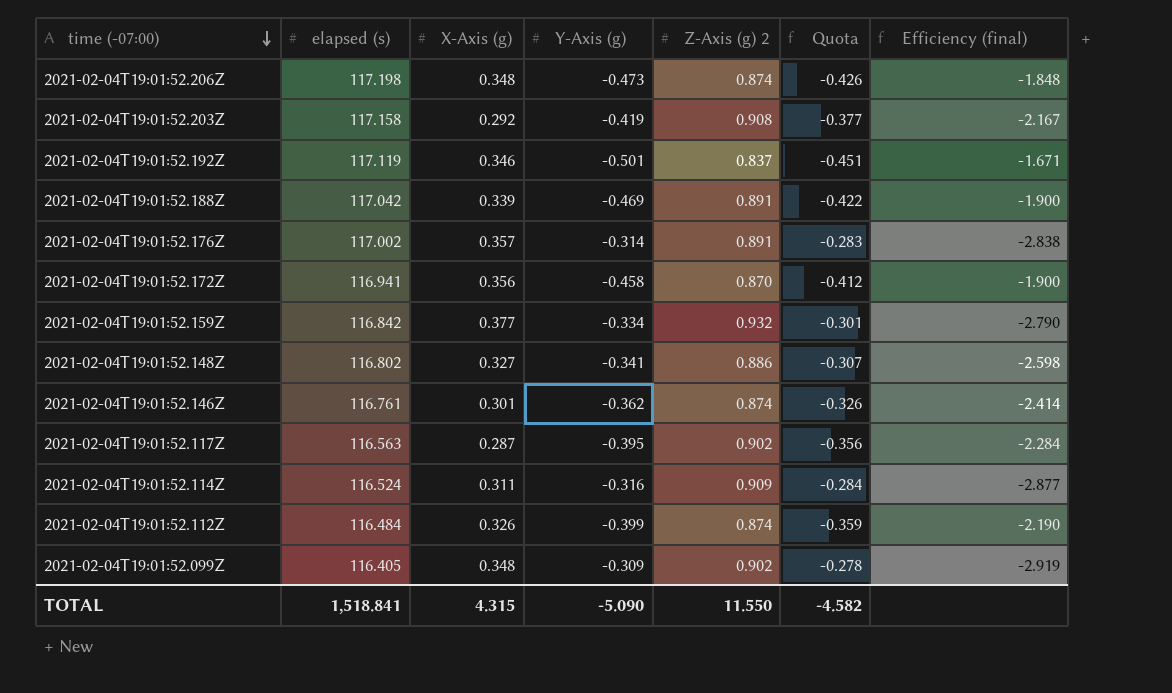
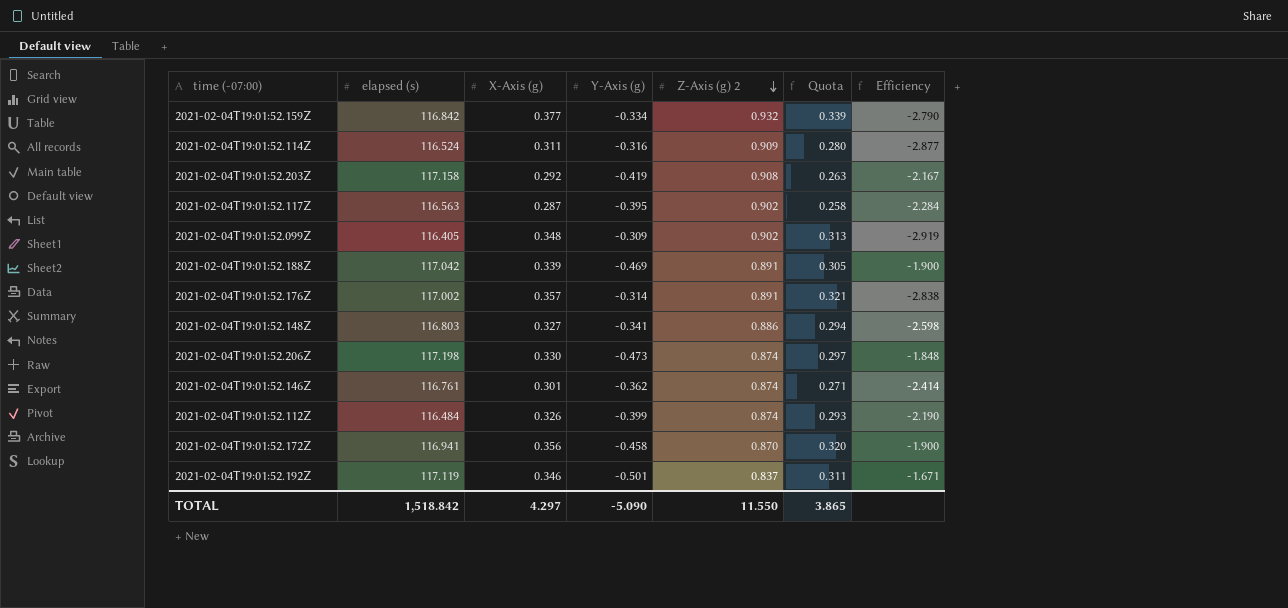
row order: time (-07:00) descending -> Z-Axis (g) 2 descending
column Quota | formula: [Y-Axis (g)] * 0.9 -> [X-Axis (g)] * 0.9
column name: Efficiency (final) -> Efficiency
2021-02-04T19:01:52.148Z | elapsed (s): 116.802 -> 116.803
2021-02-04T19:01:52.206Z | X-Axis (g): 0.348 -> 0.330
TOTAL | elapsed (s): 1,518.841 -> 1,518.842
TOTAL | X-Axis (g): 4.315 -> 4.297
TOTAL | Quota: -4.582 -> 3.865

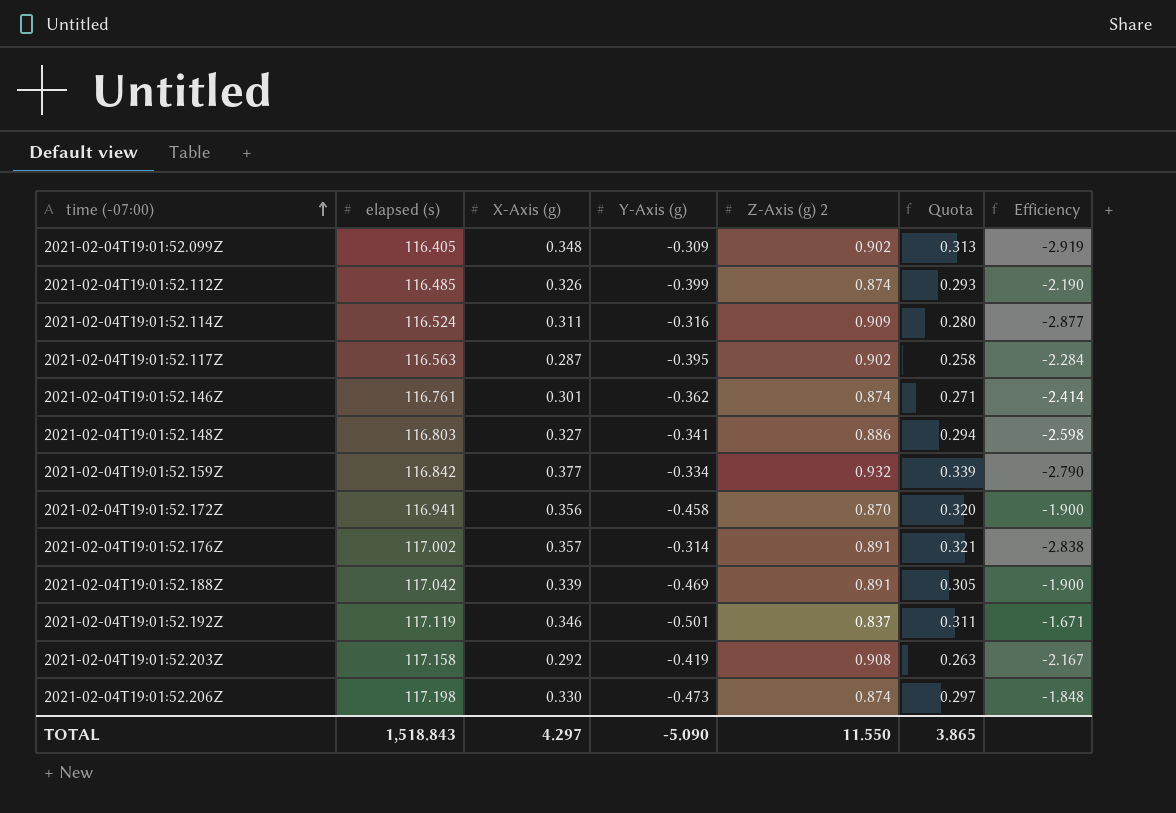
row order: Z-Axis (g) 2 descending -> time (-07:00) ascending
2021-02-04T19:01:52.112Z | elapsed (s): 116.484 -> 116.485
TOTAL | elapsed (s): 1,518.842 -> 1,518.843

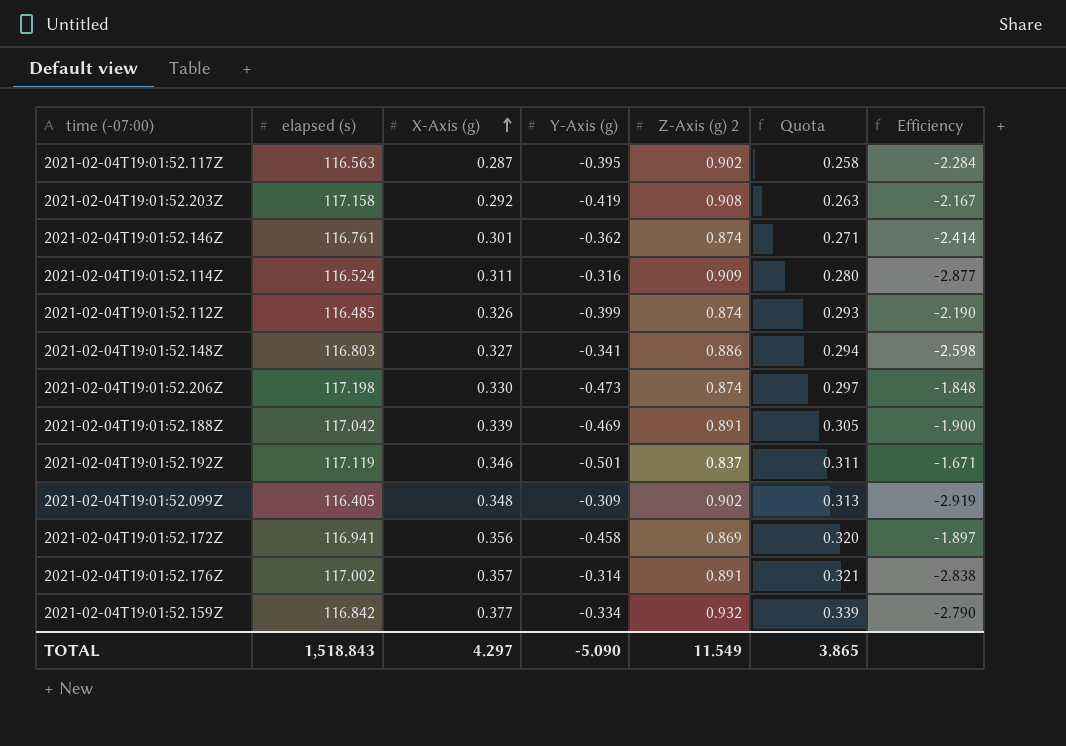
row order: time (-07:00) ascending -> X-Axis (g) ascending
2021-02-04T19:01:52.172Z | Z-Axis (g) 2: 0.870 -> 0.869
2021-02-04T19:01:52.172Z | Efficiency: -1.900 -> -1.897
TOTAL | Z-Axis (g) 2: 11.550 -> 11.549

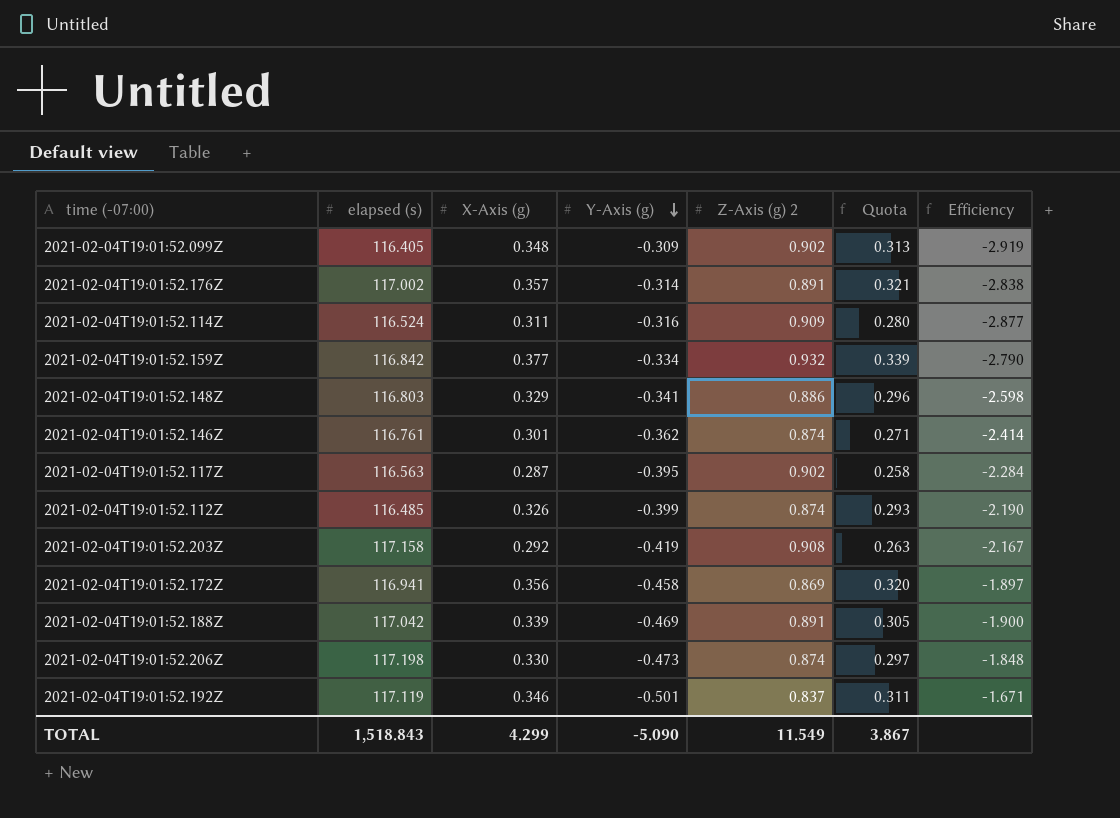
row order: X-Axis (g) ascending -> Y-Axis (g) descending
2021-02-04T19:01:52.148Z | X-Axis (g): 0.327 -> 0.329
2021-02-04T19:01:52.148Z | Quota: 0.294 -> 0.296
TOTAL | X-Axis (g): 4.297 -> 4.299
TOTAL | Quota: 3.865 -> 3.867

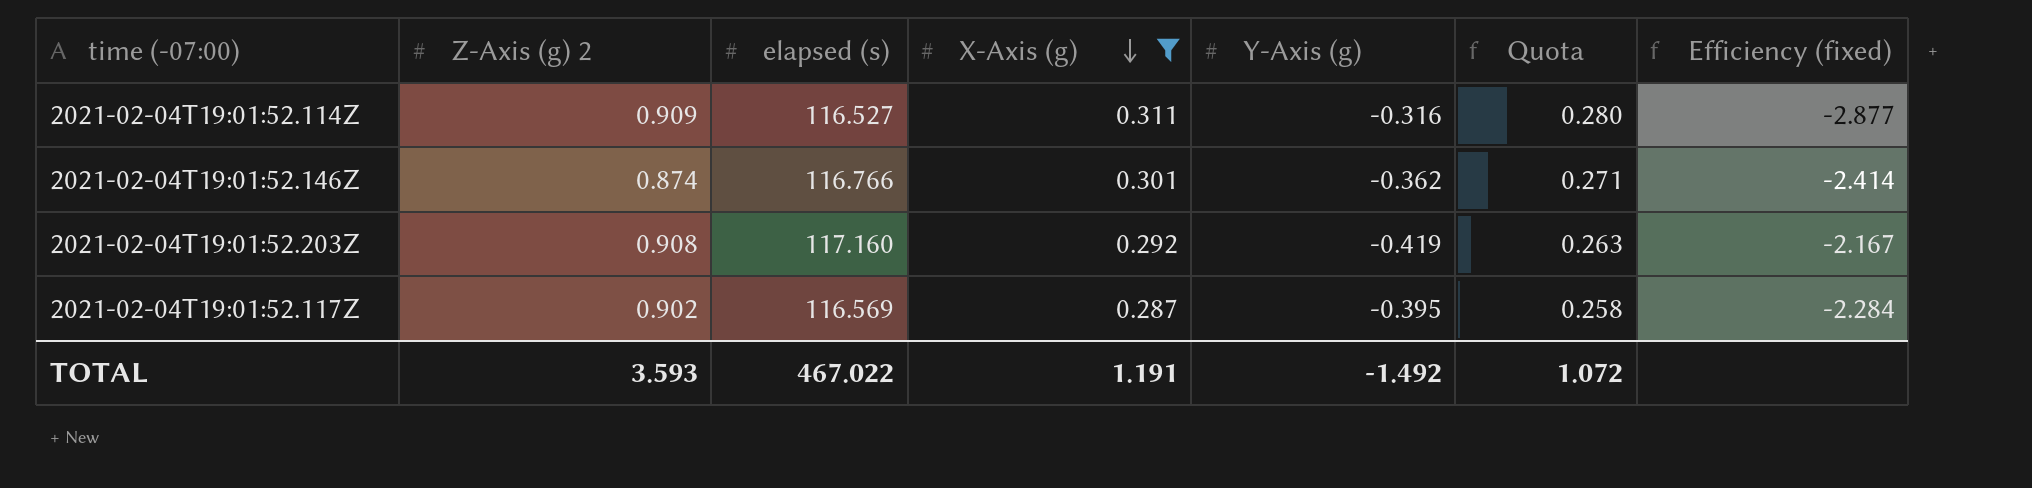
filter: none -> X-Axis (g) <= 0.311
row order: Y-Axis (g) descending -> X-Axis (g) descending
column Z-Axis (g) 2 | position: 5 -> 2
column name: Efficiency -> Efficiency (fixed)
2021-02-04T19:01:52.114Z | elapsed (s): 116.524 -> 116.527
2021-02-04T19:01:52.146Z | elapsed (s): 116.761 -> 116.766
2021-02-04T19:01:52.203Z | elapsed (s): 117.158 -> 117.160
2021-02-04T19:01:52.117Z | elapsed (s): 116.563 -> 116.569
TOTAL | Z-Axis (g) 2: 11.549 -> 3.593
TOTAL | elapsed (s): 1,518.843 -> 467.022
TOTAL | X-Axis (g): 4.299 -> 1.191
TOTAL | Y-Axis (g): -5.090 -> -1.492
TOTAL | Quota: 3.867 -> 1.072

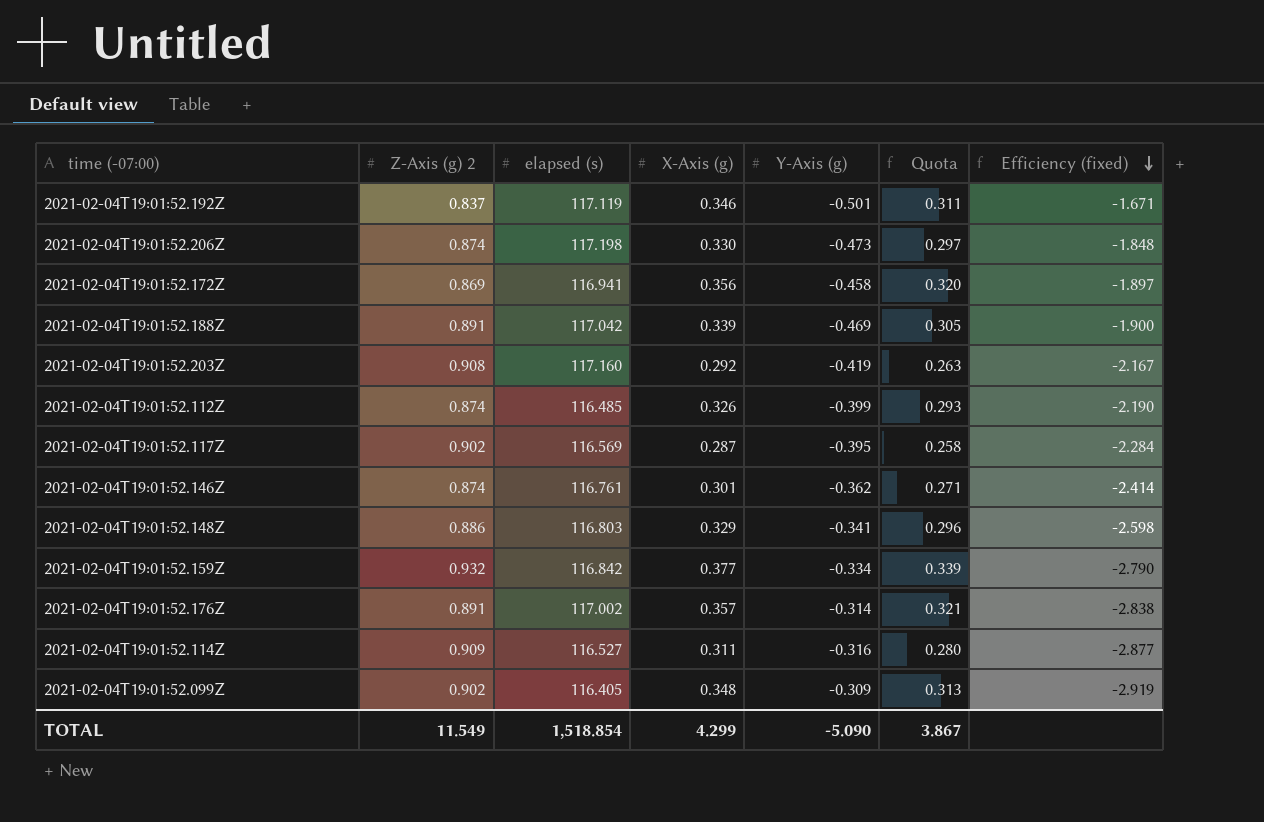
filter: X-Axis (g) <= 0.311 -> none
row order: X-Axis (g) descending -> Efficiency (fixed) descending
2021-02-04T19:01:52.146Z | elapsed (s): 116.766 -> 116.761
TOTAL | Z-Axis (g) 2: 3.593 -> 11.549
TOTAL | elapsed (s): 467.022 -> 1,518.854
TOTAL | X-Axis (g): 1.191 -> 4.299
TOTAL | Y-Axis (g): -1.492 -> -5.090
TOTAL | Quota: 1.072 -> 3.867

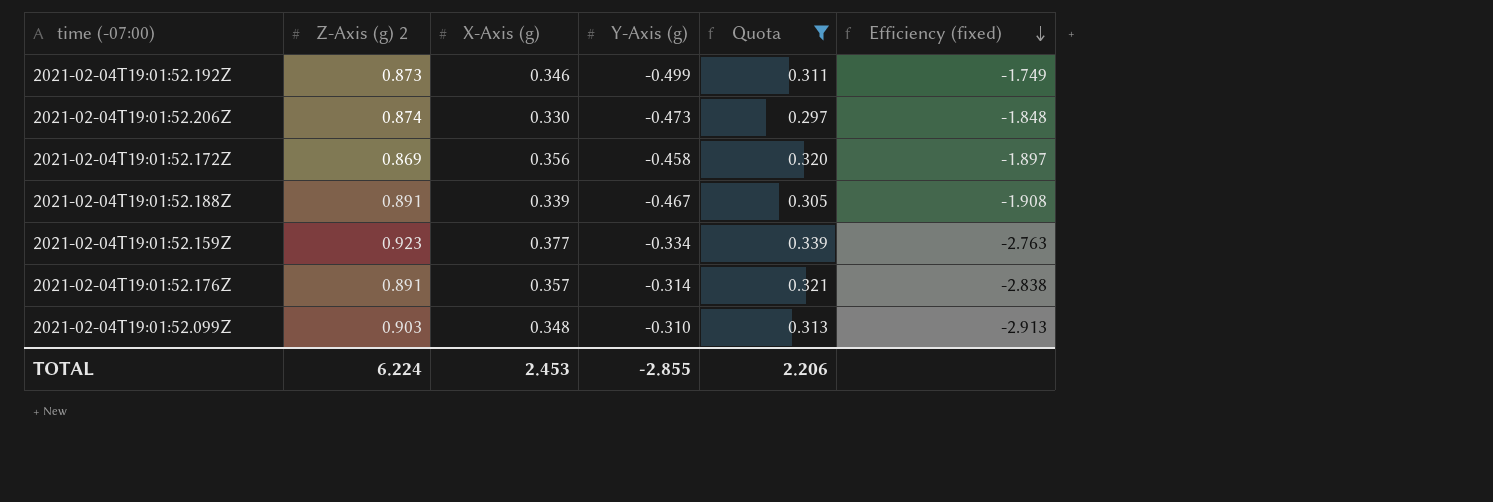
filter: none -> Quota >= 0.297
column elapsed (s) | position: 3 -> none
2021-02-04T19:01:52.192Z | Z-Axis (g) 2: 0.837 -> 0.873
2021-02-04T19:01:52.192Z | Y-Axis (g): -0.501 -> -0.499
2021-02-04T19:01:52.192Z | Efficiency (fixed): -1.671 -> -1.749
2021-02-04T19:01:52.188Z | Y-Axis (g): -0.469 -> -0.467
2021-02-04T19:01:52.188Z | Efficiency (fixed): -1.900 -> -1.908
2021-02-04T19:01:52.159Z | Z-Axis (g) 2: 0.932 -> 0.923
2021-02-04T19:01:52.159Z | Efficiency (fixed): -2.790 -> -2.763
2021-02-04T19:01:52.099Z | Z-Axis (g) 2: 0.902 -> 0.903
2021-02-04T19:01:52.099Z | Y-Axis (g): -0.309 -> -0.310
2021-02-04T19:01:52.099Z | Efficiency (fixed): -2.919 -> -2.913
TOTAL | Z-Axis (g) 2: 11.549 -> 6.224
TOTAL | X-Axis (g): 4.299 -> 2.453
TOTAL | Y-Axis (g): -5.090 -> -2.855
TOTAL | Quota: 3.867 -> 2.206

